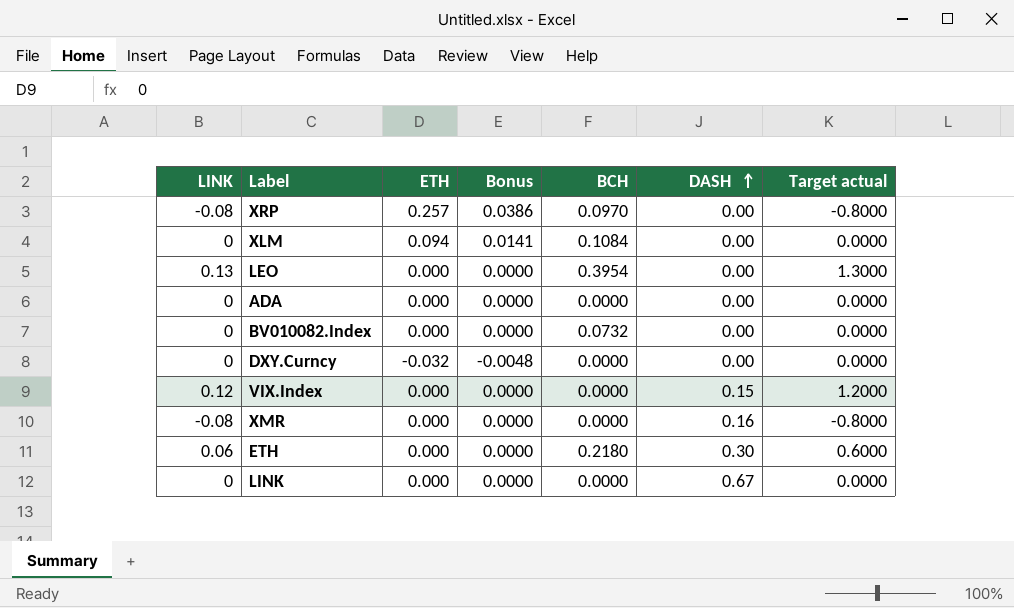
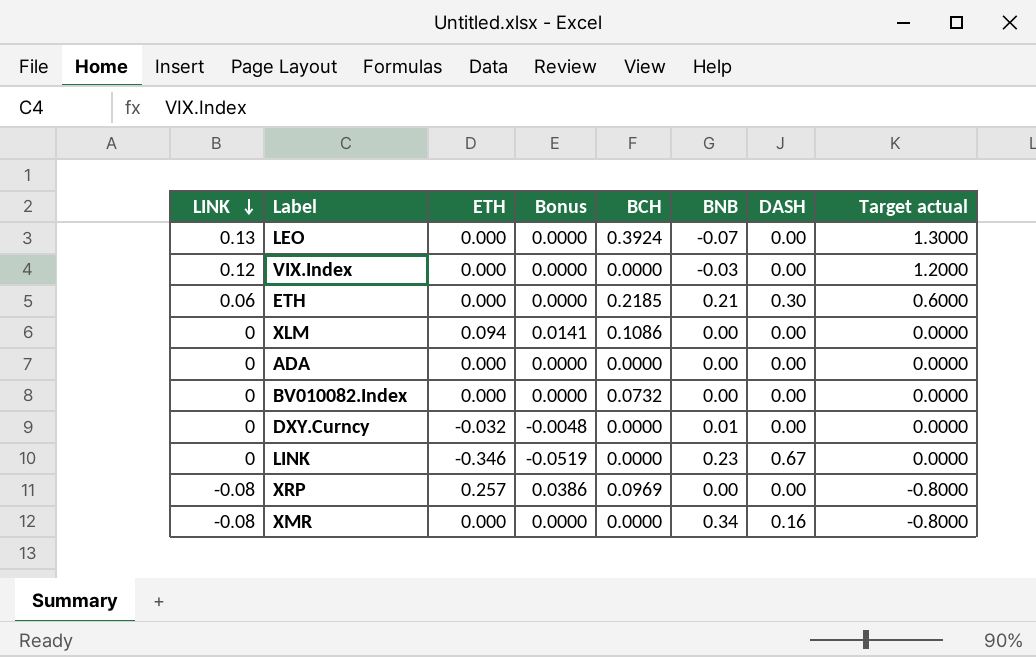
row order: DASH ascending -> LINK descending
column BNB | position: none -> 6
LEO | BCH: 0.3954 -> 0.3924
VIX.Index | DASH: 0.15 -> 0.00
ETH | BCH: 0.2180 -> 0.2185
XLM | BCH: 0.1084 -> 0.1086
LINK | ETH: 0.000 -> -0.346
LINK | Bonus: 0.0000 -> -0.0519
XRP | BCH: 0.0970 -> 0.0969

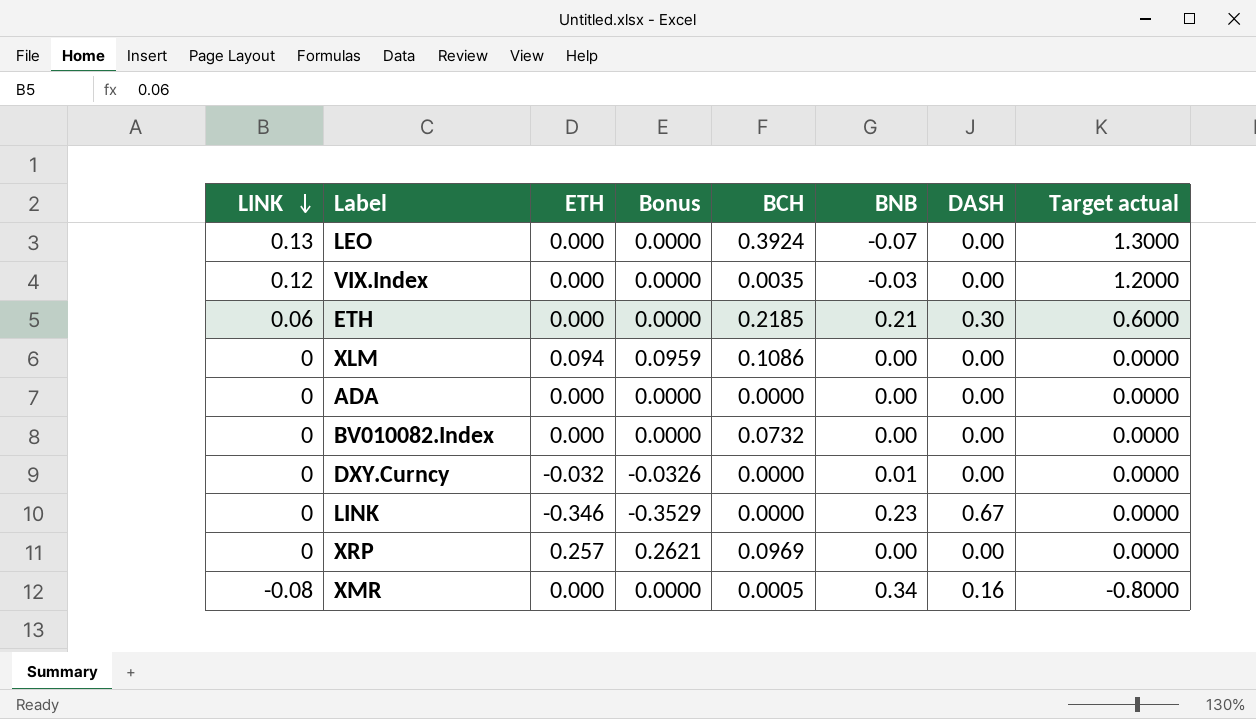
column Bonus | formula: [ETH] * 0.15 -> [ETH] * 1.02
VIX.Index | BCH: 0.0000 -> 0.0035
XRP | LINK: -0.08 -> 0
XRP | Target actual: -0.8000 -> 0.0000
XMR | BCH: 0.0000 -> 0.0005

